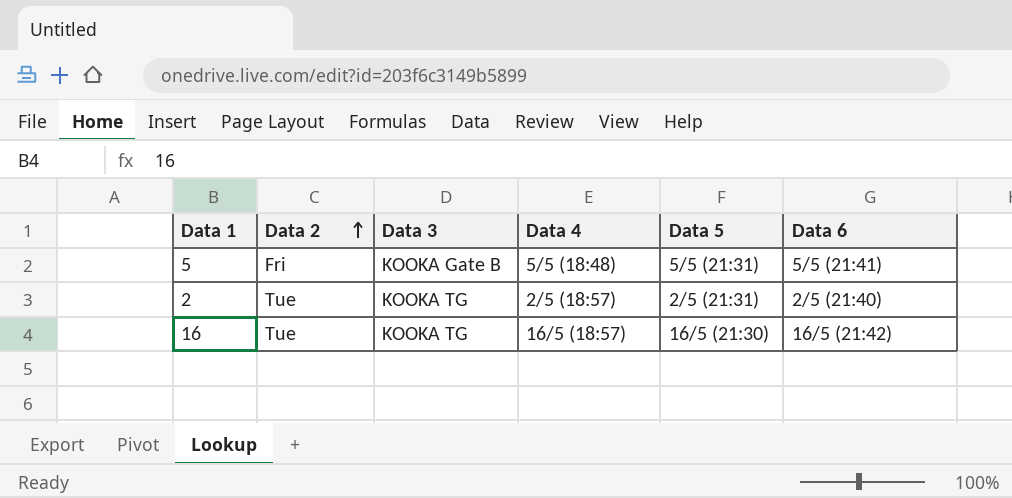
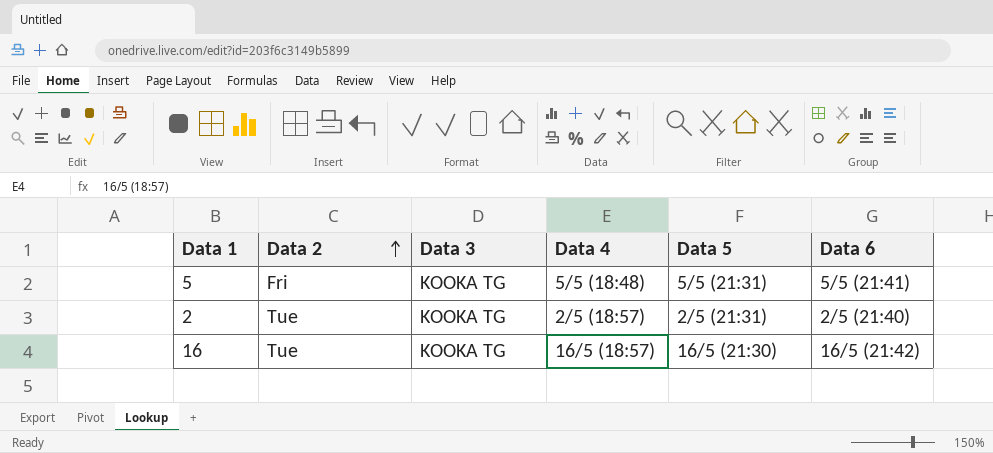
5 | Data 3: KOOKA Gate B -> KOOKA TG

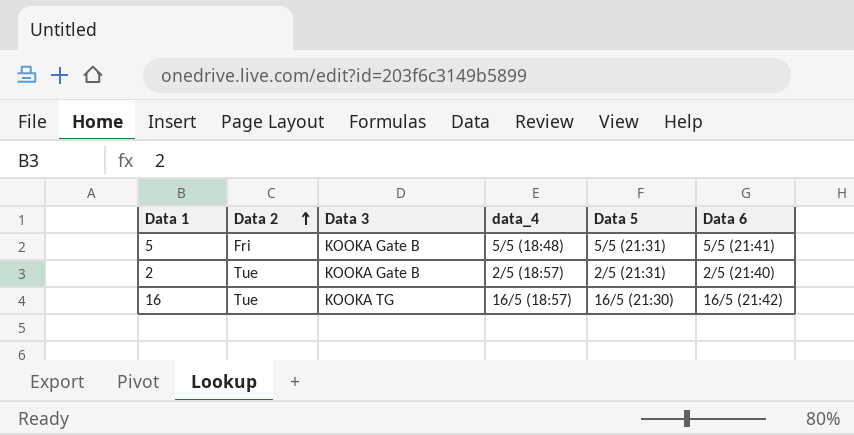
column name: Data 4 -> data_4
5 | Data 3: KOOKA TG -> KOOKA Gate B
2 | Data 3: KOOKA TG -> KOOKA Gate B

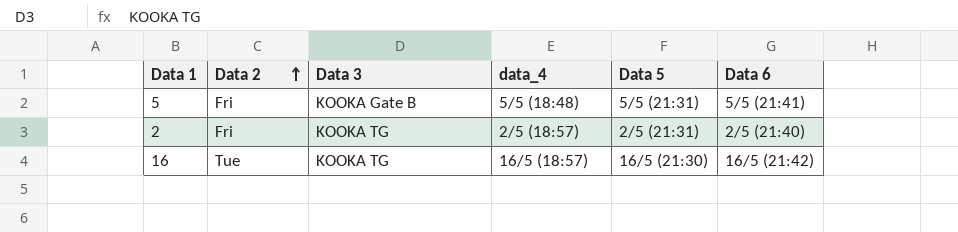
2 | Data 2: Tue -> Fri
2 | Data 3: KOOKA Gate B -> KOOKA TG

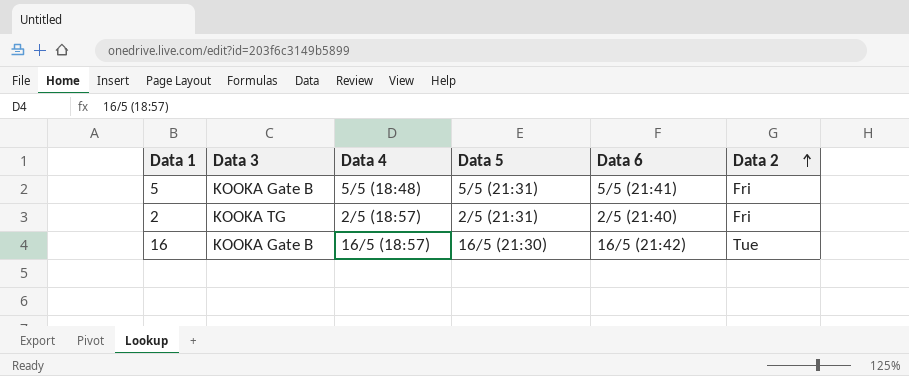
column name: data_4 -> Data 4
column Data 2 | position: 2 -> 6
16 | Data 3: KOOKA TG -> KOOKA Gate B

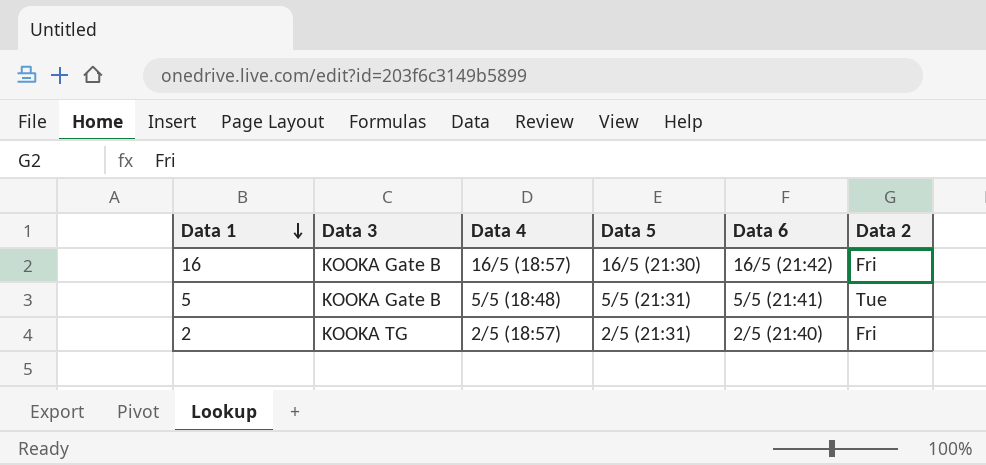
row order: Data 2 ascending -> Data 1 descending
16 | Data 2: Tue -> Fri
5 | Data 2: Fri -> Tue

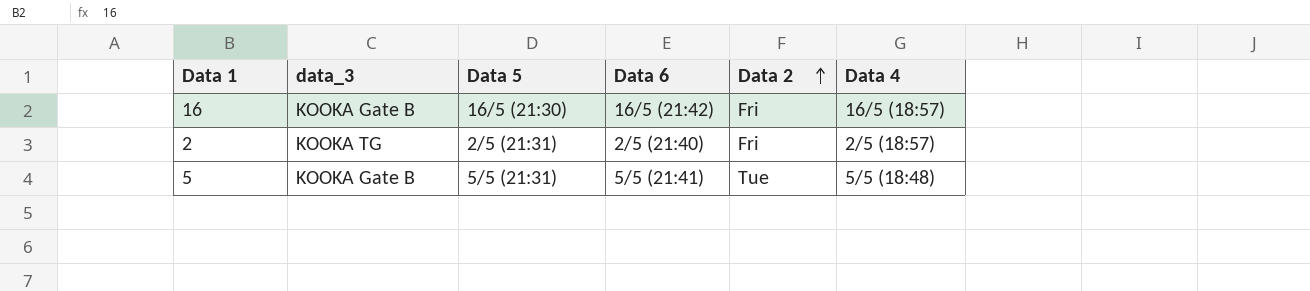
row order: Data 1 descending -> Data 2 ascending
column name: Data 3 -> data_3
column Data 4 | position: 3 -> 6

